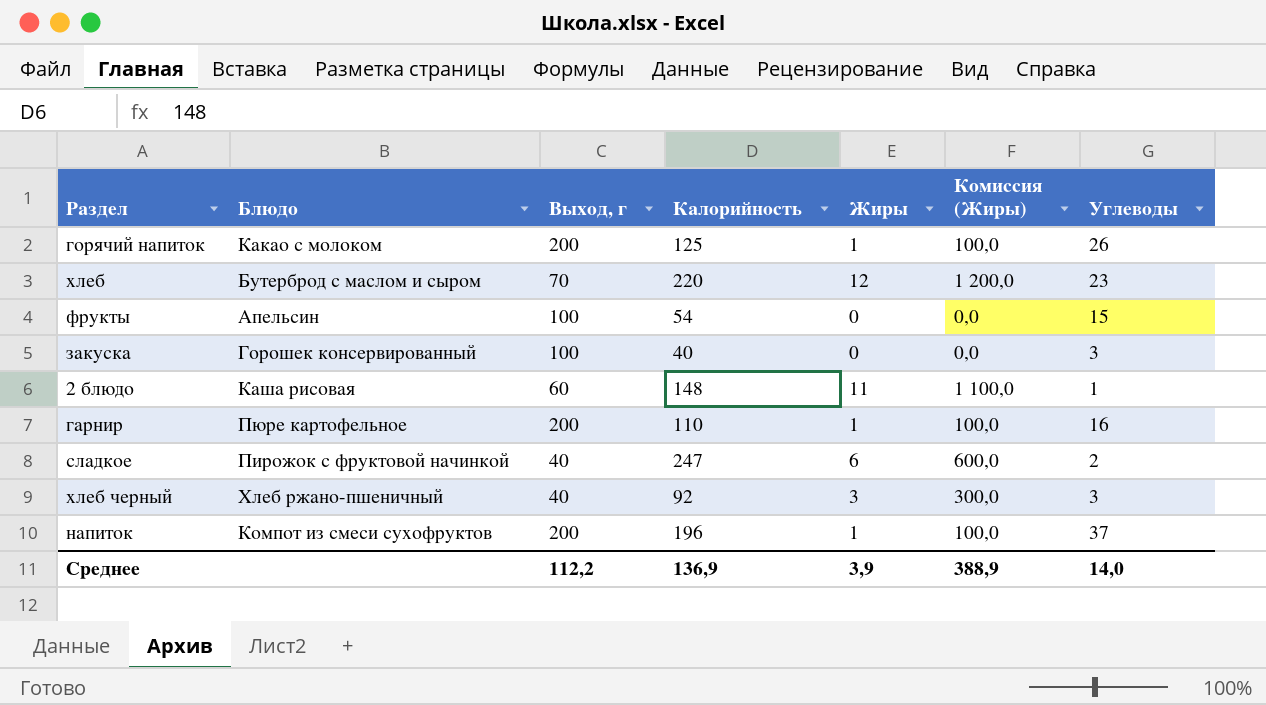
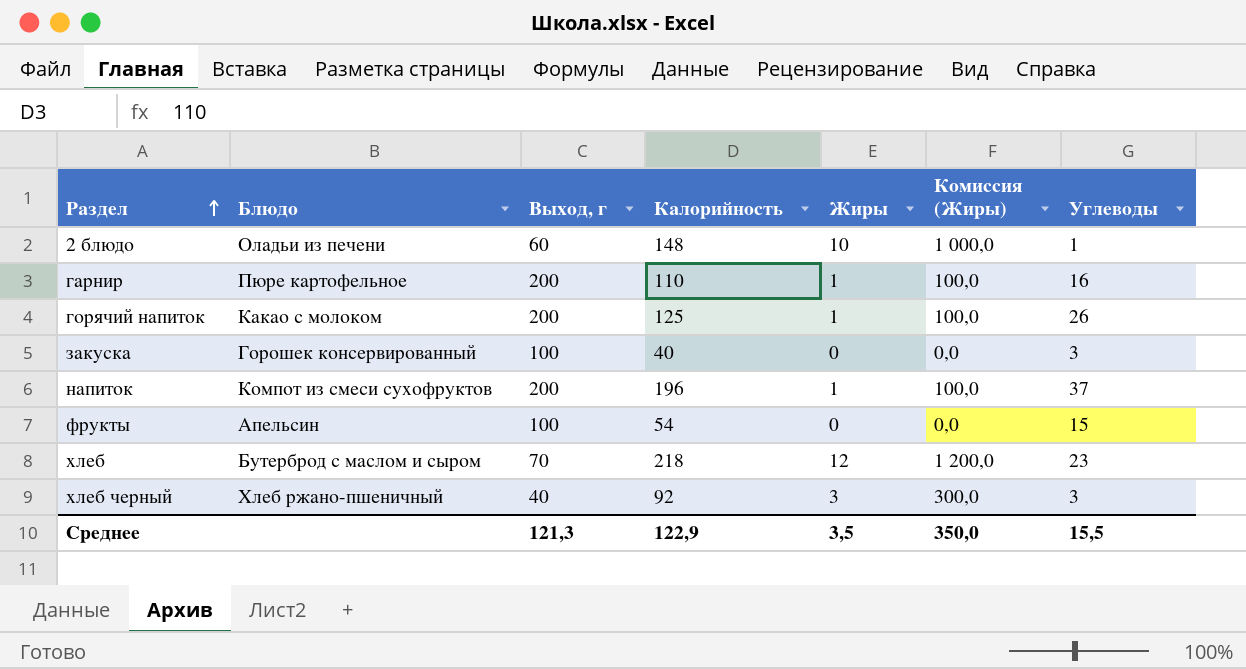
row order: none -> Раздел ascending
row сладкое: Пирожок с фруктовой начинкой | 40 | 247 | 6 | 600,0 | 2 -> none
2 блюдо | Блюдо: Каша рисовая -> Оладьи из печени
2 блюдо | Жиры: 11 -> 10
2 блюдо | Комиссия (Жиры): 1 100,0 -> 1 000,0
хлеб | Калорийность: 220 -> 218
Среднее | Выход, г: 112,2 -> 121,3
Среднее | Калорийность: 136,9 -> 122,9
Среднее | Жиры: 3,9 -> 3,5
Среднее | Комиссия (Жиры): 388,9 -> 350,0
Среднее | Углеводы: 14,0 -> 15,5

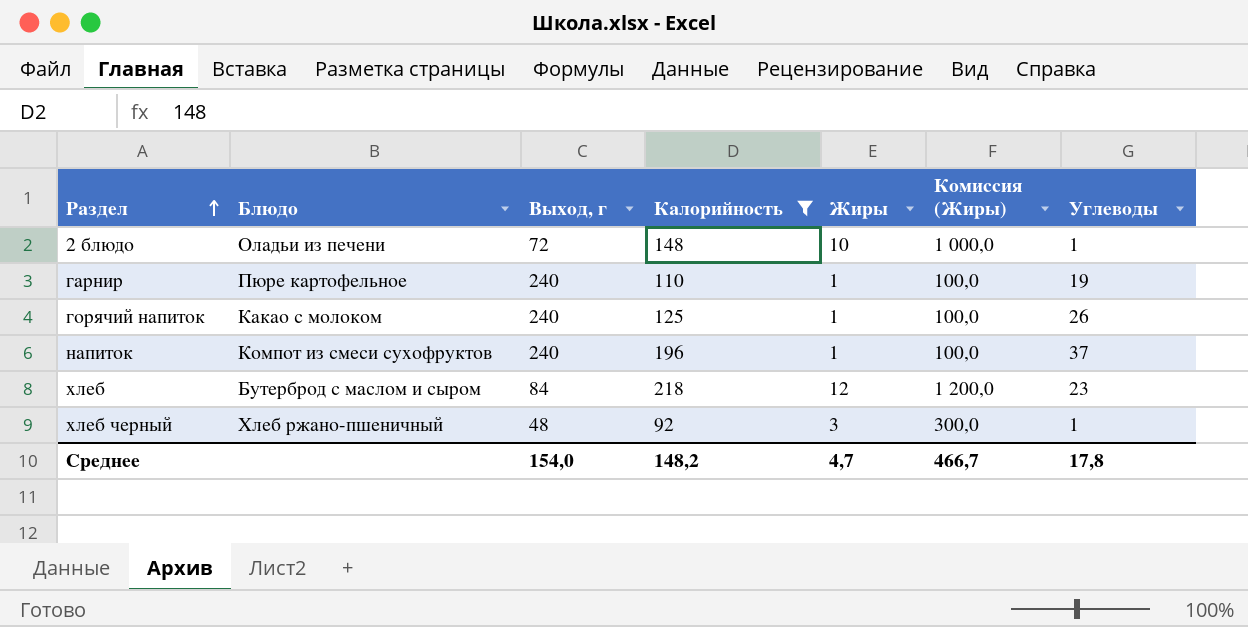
filter: none -> Калорийность >= 92
2 блюдо | Выход, г: 60 -> 72
гарнир | Выход, г: 200 -> 240
гарнир | Углеводы: 16 -> 19
горячий напиток | Выход, г: 200 -> 240
напиток | Выход, г: 200 -> 240
хлеб | Выход, г: 70 -> 84
хлеб черный | Выход, г: 40 -> 48
хлеб черный | Углеводы: 3 -> 1
Среднее | Выход, г: 121,3 -> 154,0
Среднее | Калорийность: 122,9 -> 148,2
Среднее | Жиры: 3,5 -> 4,7
Среднее | Комиссия (Жиры): 350,0 -> 466,7
Среднее | Углеводы: 15,5 -> 17,8

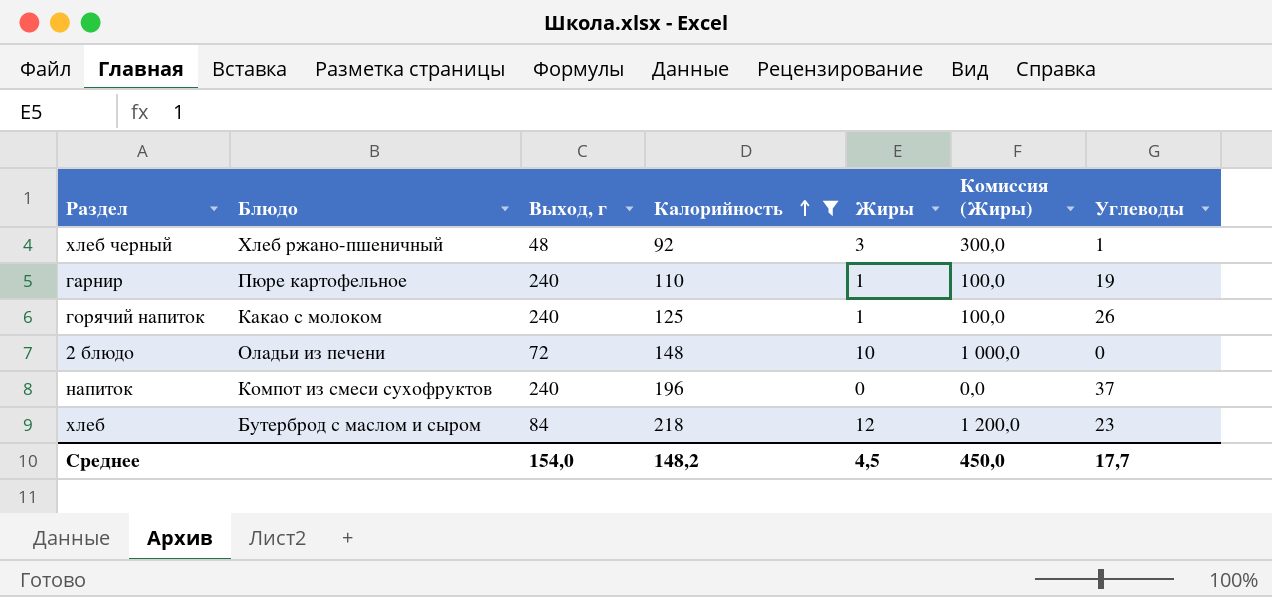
row order: Раздел ascending -> Калорийность ascending
2 блюдо | Углеводы: 1 -> 0
напиток | Жиры: 1 -> 0
напиток | Комиссия (Жиры): 100,0 -> 0,0
Среднее | Жиры: 4,7 -> 4,5
Среднее | Комиссия (Жиры): 466,7 -> 450,0
Среднее | Углеводы: 17,8 -> 17,7

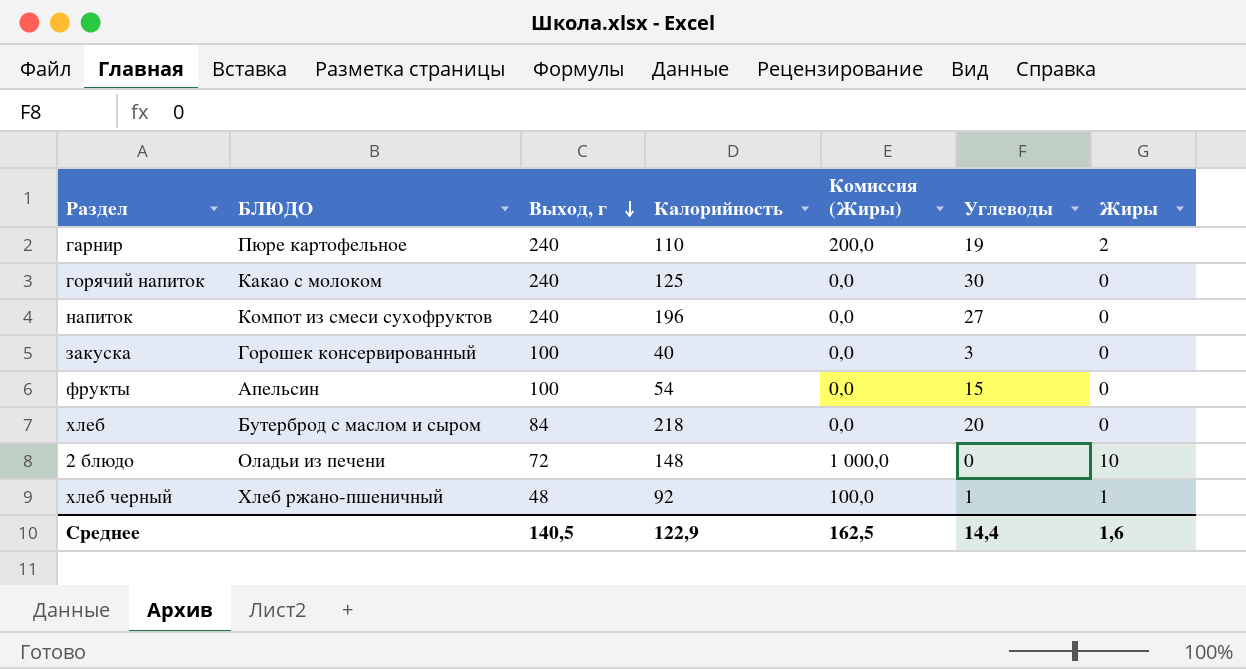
filter: Калорийность >= 92 -> none
row order: Калорийность ascending -> Выход, г descending
column name: Блюдо -> БЛЮДО
column Жиры | position: 5 -> 7
гарнир | Комиссия (Жиры): 100,0 -> 200,0
гарнир | Жиры: 1 -> 2
горячий напиток | Комиссия (Жиры): 100,0 -> 0,0
горячий напиток | Углеводы: 26 -> 30
горячий напиток | Жиры: 1 -> 0
напиток | Углеводы: 37 -> 27
хлеб | Комиссия (Жиры): 1 200,0 -> 0,0
хлеб | Углеводы: 23 -> 20
хлеб | Жиры: 12 -> 0
хлеб черный | Комиссия (Жиры): 300,0 -> 100,0
хлеб черный | Жиры: 3 -> 1
Среднее | Выход, г: 154,0 -> 140,5
Среднее | Калорийность: 148,2 -> 122,9
Среднее | Комиссия (Жиры): 450,0 -> 162,5
Среднее | Углеводы: 17,7 -> 14,4
Среднее | Жиры: 4,5 -> 1,6

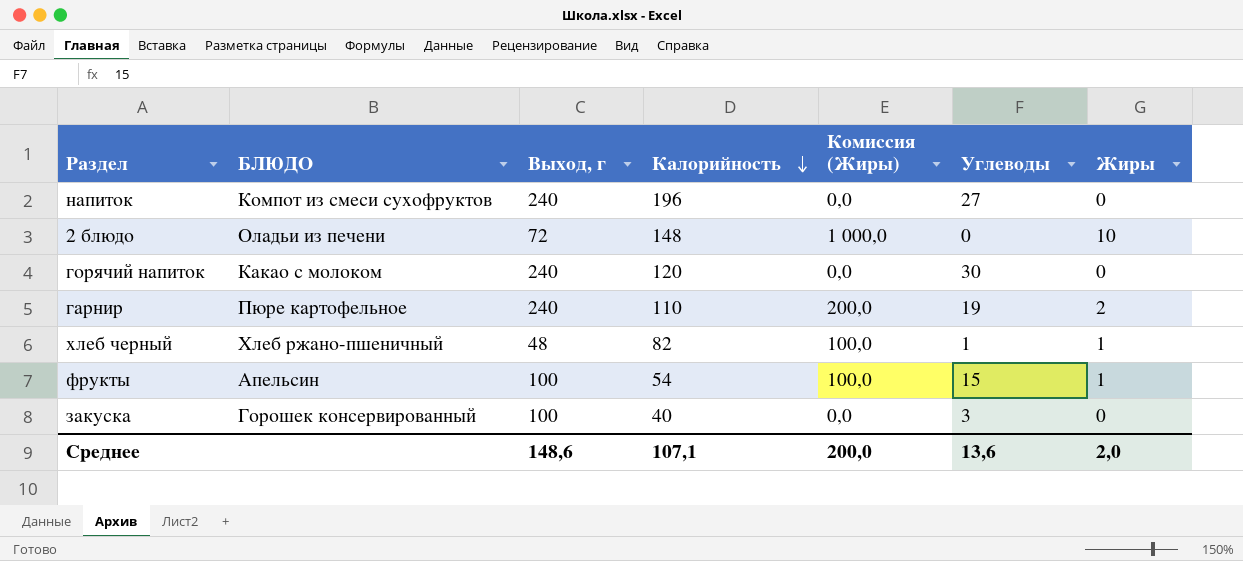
row order: Выход, г descending -> Калорийность descending
row хлеб: Бутерброд с маслом и сыром | 84 | 218 | 0,0 | 20 | 0 -> none
горячий напиток | Калорийность: 125 -> 120
хлеб черный | Калорийность: 92 -> 82
фрукты | Комиссия (Жиры): 0,0 -> 100,0
фрукты | Жиры: 0 -> 1
Среднее | Выход, г: 140,5 -> 148,6
Среднее | Калорийность: 122,9 -> 107,1
Среднее | Комиссия (Жиры): 162,5 -> 200,0
Среднее | Углеводы: 14,4 -> 13,6
Среднее | Жиры: 1,6 -> 2,0

